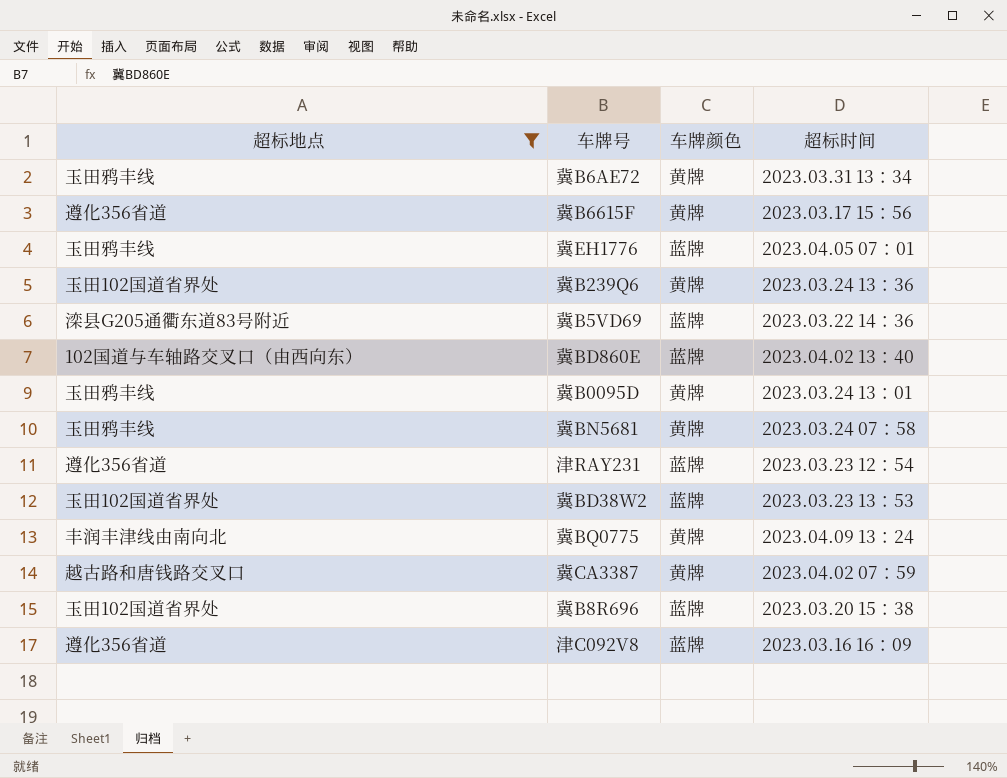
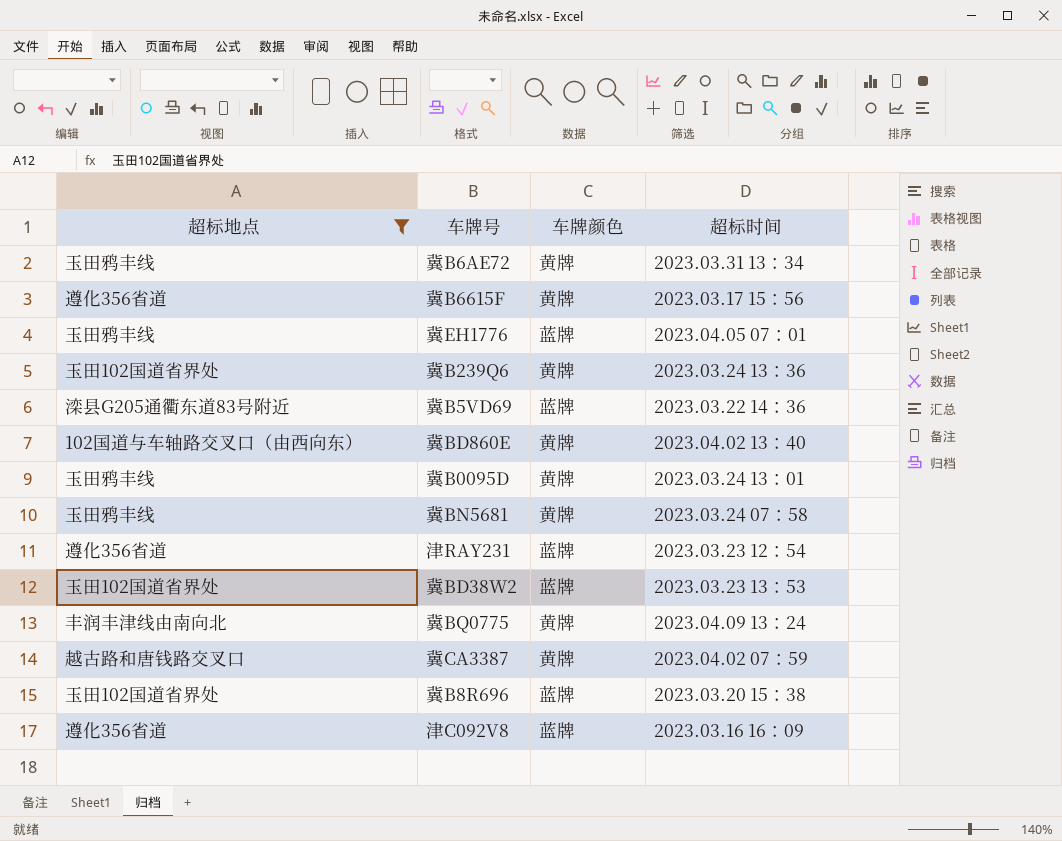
冀BD860E | 车牌颜色: 蓝牌 -> 黄牌

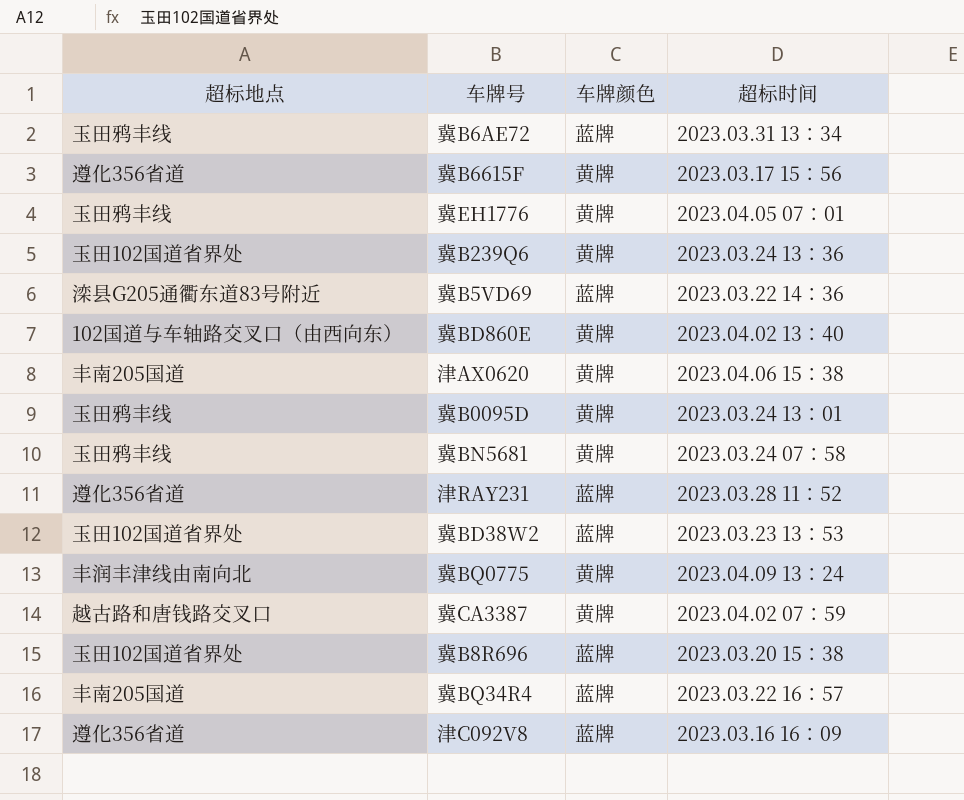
filter: 超标地点 != 丰南205国道 -> none
冀B6AE72 | 车牌颜色: 黄牌 -> 蓝牌
冀EH1776 | 车牌颜色: 蓝牌 -> 黄牌
津RAY231 | 超标时间: 2023.03.23 12：54 -> 2023.03.28 11：52

